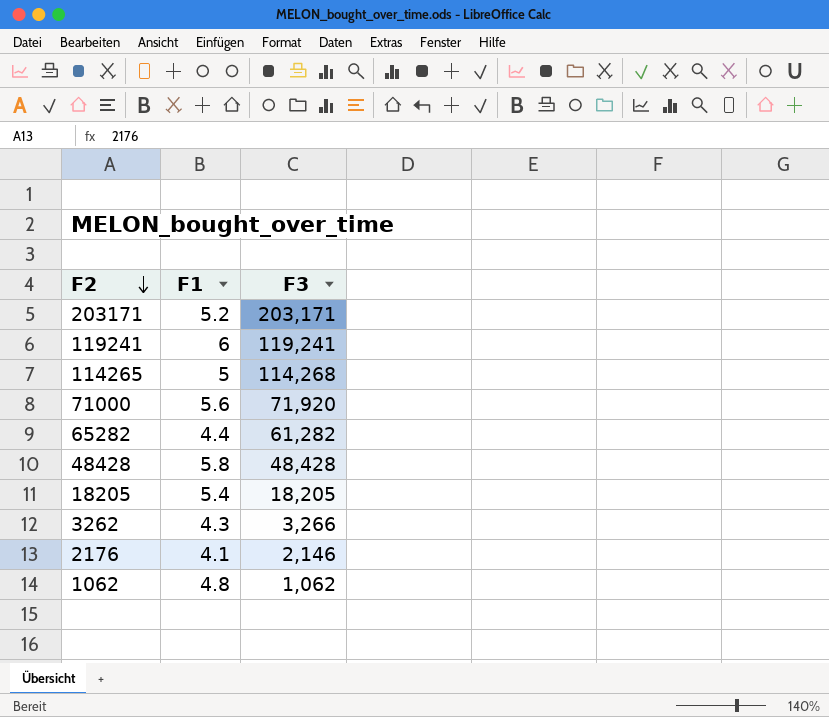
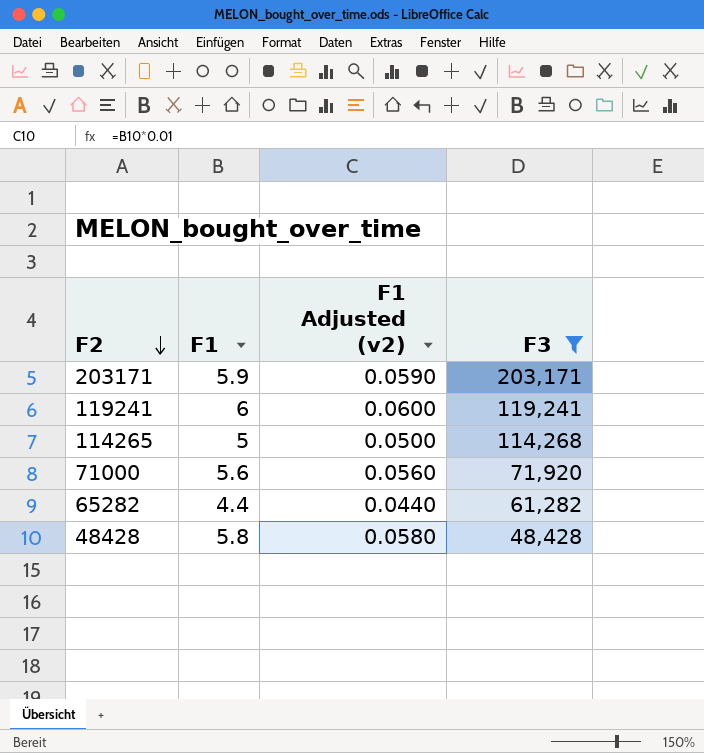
filter: none -> F3 >= 48,428
column F1 Adjusted (v2) | formula: none -> [F1] * 0.01
203171 | F1: 5.2 -> 5.9

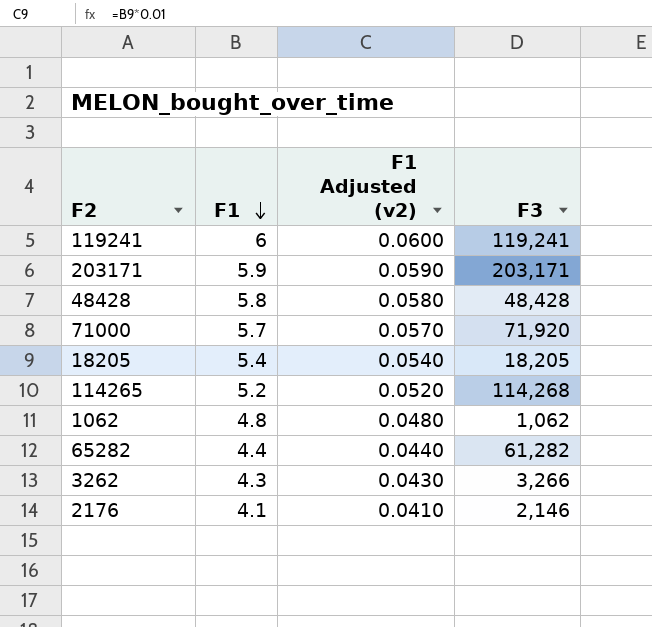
filter: F3 >= 48,428 -> none
row order: F2 descending -> F1 descending
71000 | F1: 5.6 -> 5.7
71000 | F1 Adjusted (v2): 0.0560 -> 0.0570
114265 | F1: 5 -> 5.2
114265 | F1 Adjusted (v2): 0.0500 -> 0.0520

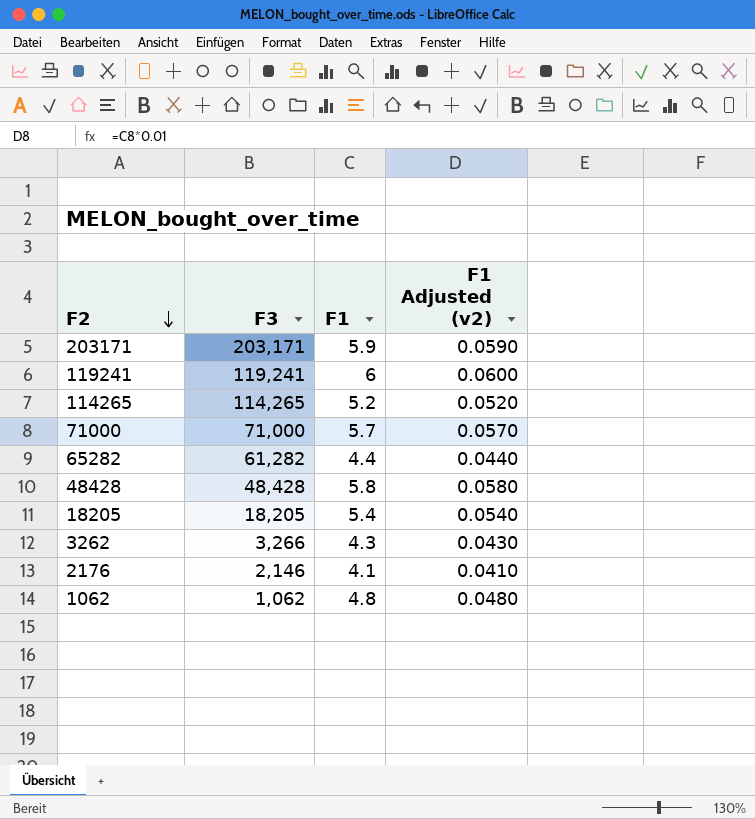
row order: F1 descending -> F2 descending
column F3 | position: 4 -> 2
114265 | F3: 114,268 -> 114,265
71000 | F3: 71,920 -> 71,000

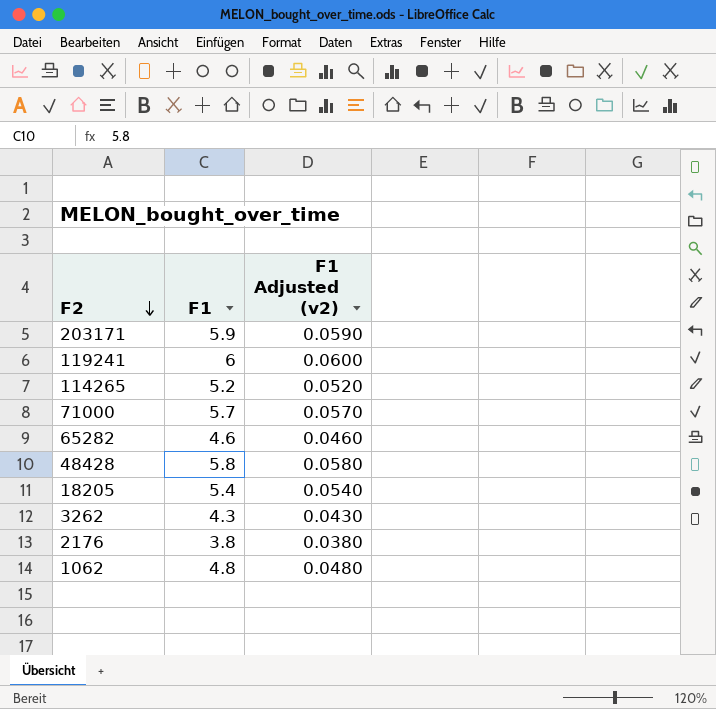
column F3 | position: 2 -> none
65282 | F1: 4.4 -> 4.6
65282 | F1 Adjusted (v2): 0.0440 -> 0.0460
2176 | F1: 4.1 -> 3.8
2176 | F1 Adjusted (v2): 0.0410 -> 0.0380

